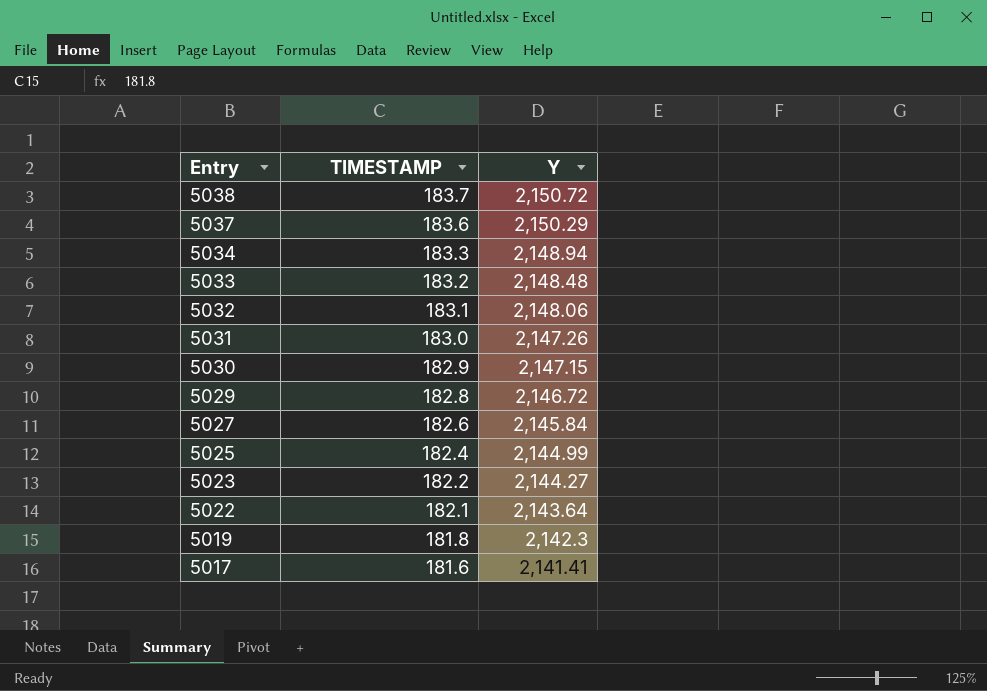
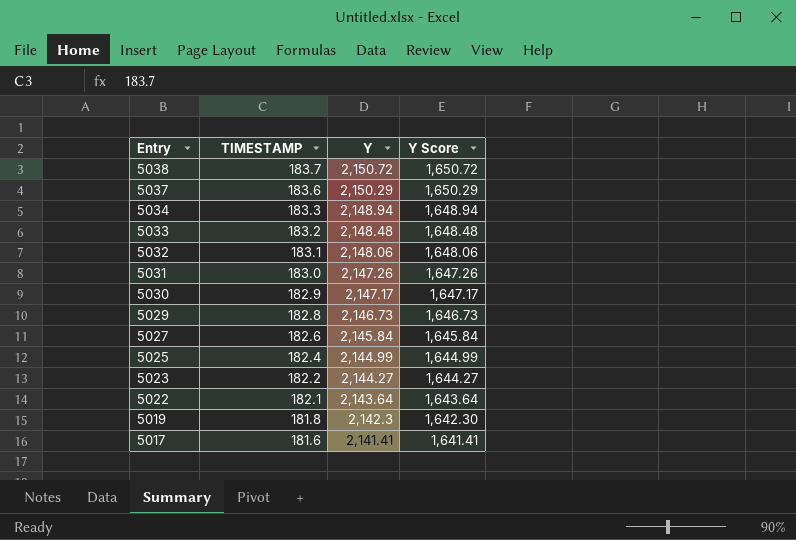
column Y Score | formula: none -> [Y] - 500
5030 | Y: 2,147.15 -> 2,147.17
5029 | Y: 2,146.72 -> 2,146.73

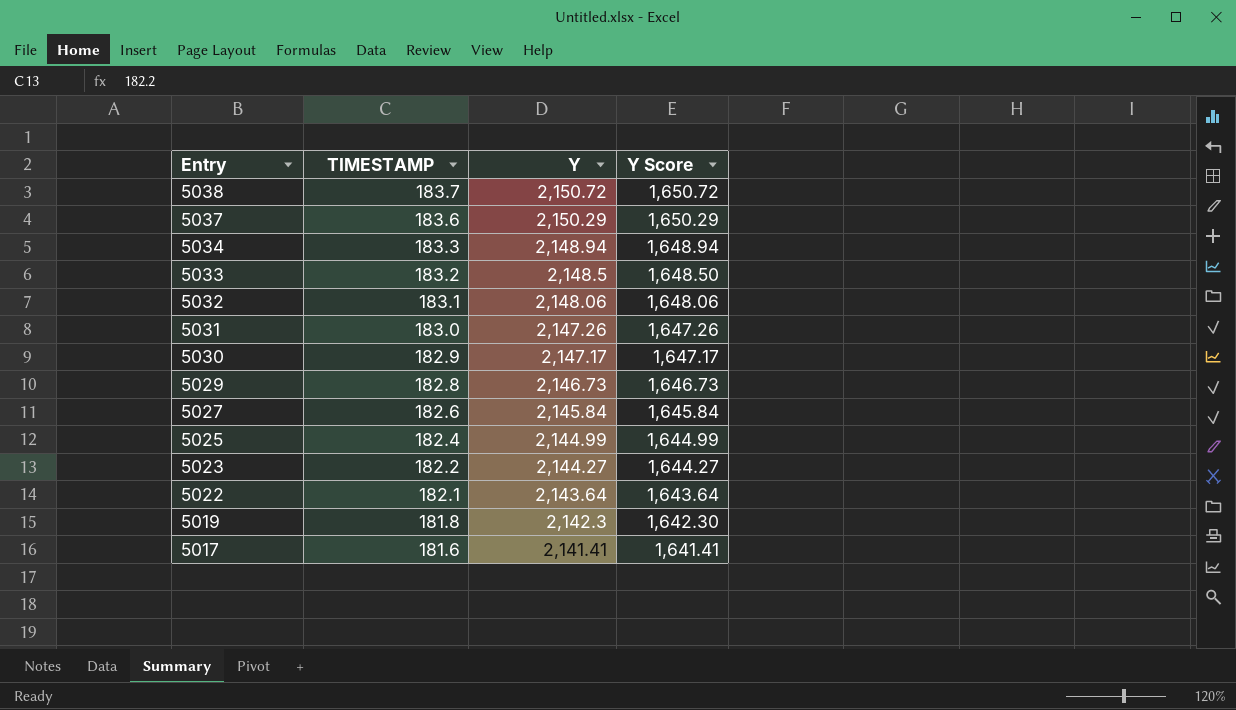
5033 | Y: 2,148.48 -> 2,148.5
5033 | Y Score: 1,648.48 -> 1,648.50

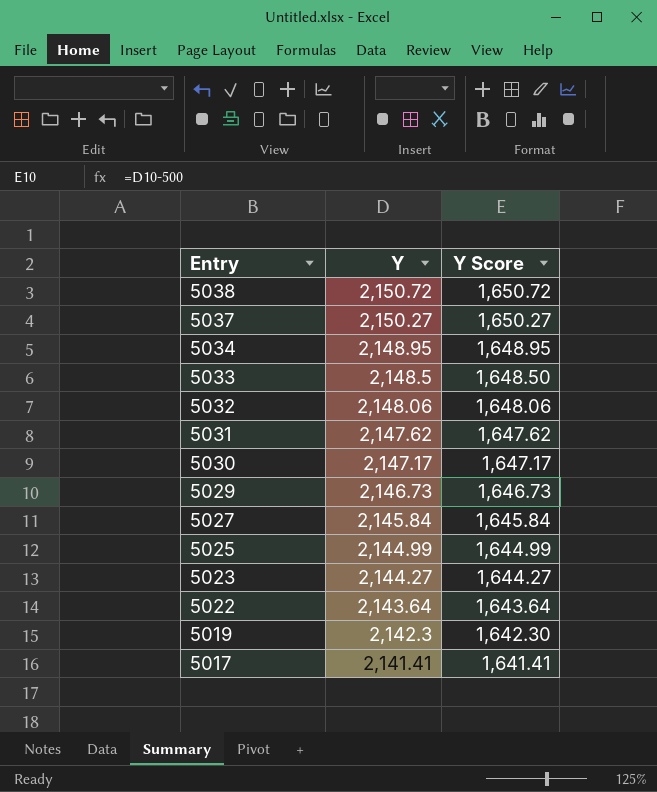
column TIMESTAMP | position: 2 -> none
5037 | Y: 2,150.29 -> 2,150.27
5037 | Y Score: 1,650.29 -> 1,650.27
5034 | Y: 2,148.94 -> 2,148.95
5034 | Y Score: 1,648.94 -> 1,648.95
5031 | Y: 2,147.26 -> 2,147.62
5031 | Y Score: 1,647.26 -> 1,647.62

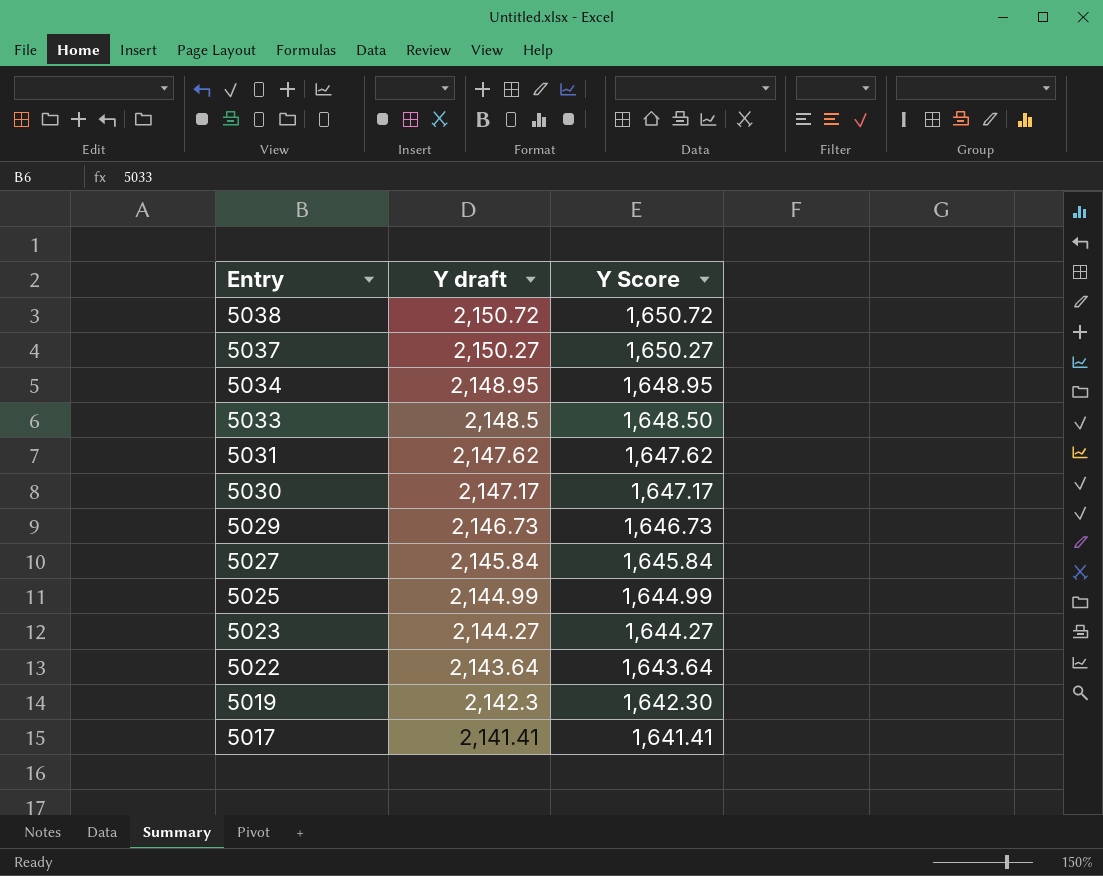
column name: Y -> Y draft
row 5032: 2,148.06 | 1,648.06 -> none

